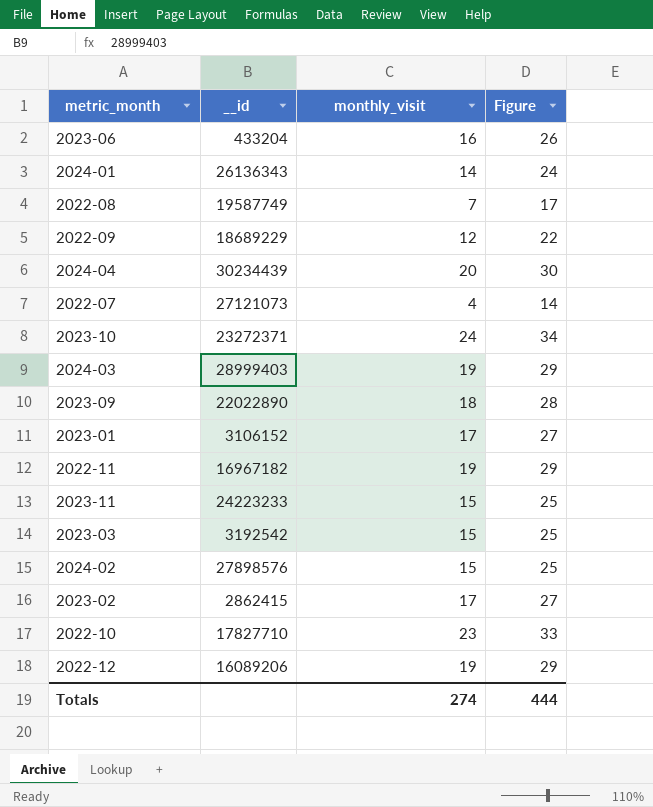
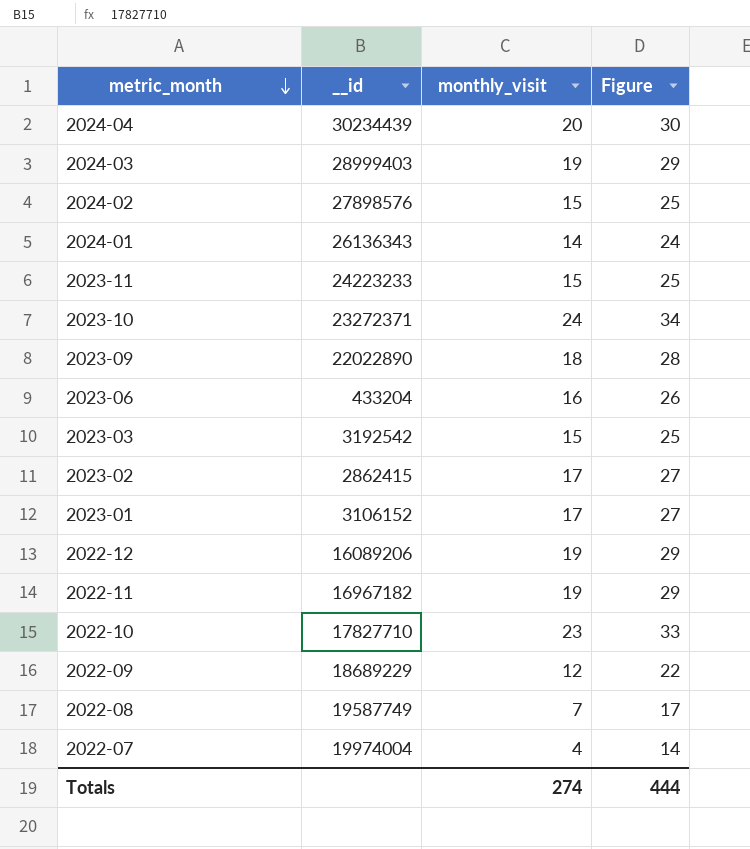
row order: none -> metric_month descending
2022-07 | __id: 27121073 -> 19974004

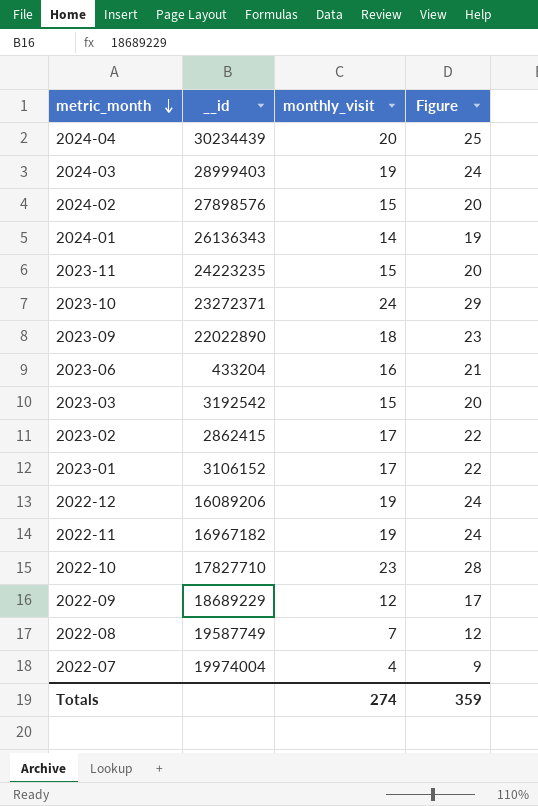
column Figure | formula: [monthly_visit] + 10 -> [monthly_visit] + 5
2023-11 | __id: 24223233 -> 24223235
Totals | Figure: 444 -> 359

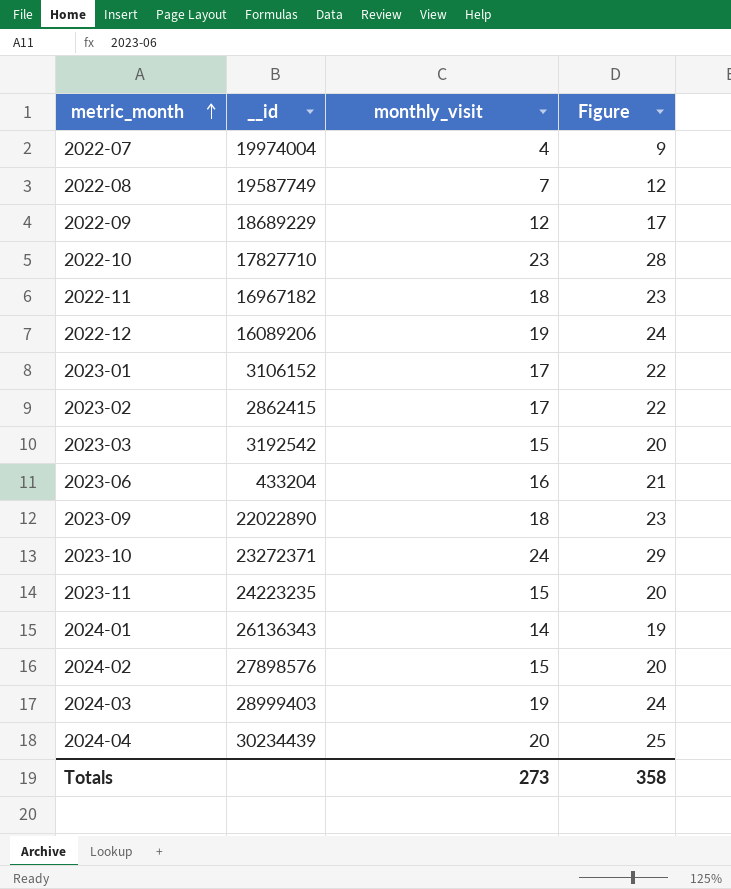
row order: metric_month descending -> metric_month ascending
2022-11 | monthly_visit: 19 -> 18
2022-11 | Figure: 24 -> 23
Totals | monthly_visit: 274 -> 273
Totals | Figure: 359 -> 358

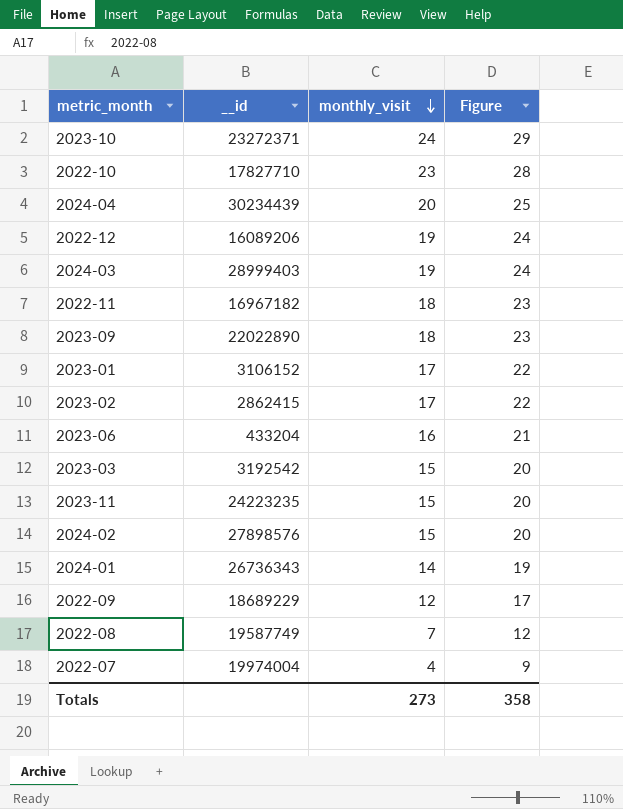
row order: metric_month ascending -> monthly_visit descending
2024-01 | __id: 26136343 -> 26736343

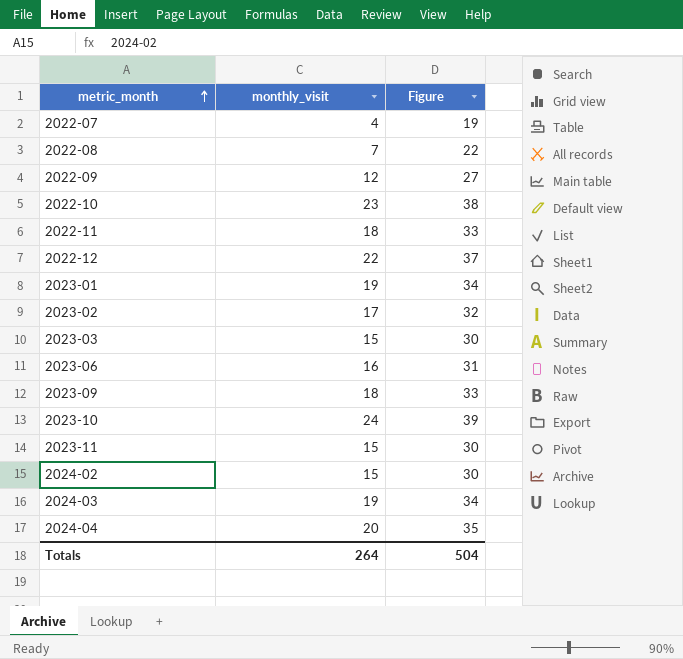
row order: monthly_visit descending -> metric_month ascending
column __id | position: 2 -> none
column Figure | formula: [monthly_visit] + 5 -> [monthly_visit] + 15
row 2024-01: 26736343 | 14 | 19 -> none
2022-12 | monthly_visit: 19 -> 22
2023-01 | monthly_visit: 17 -> 19
Totals | monthly_visit: 273 -> 264
Totals | Figure: 358 -> 504

